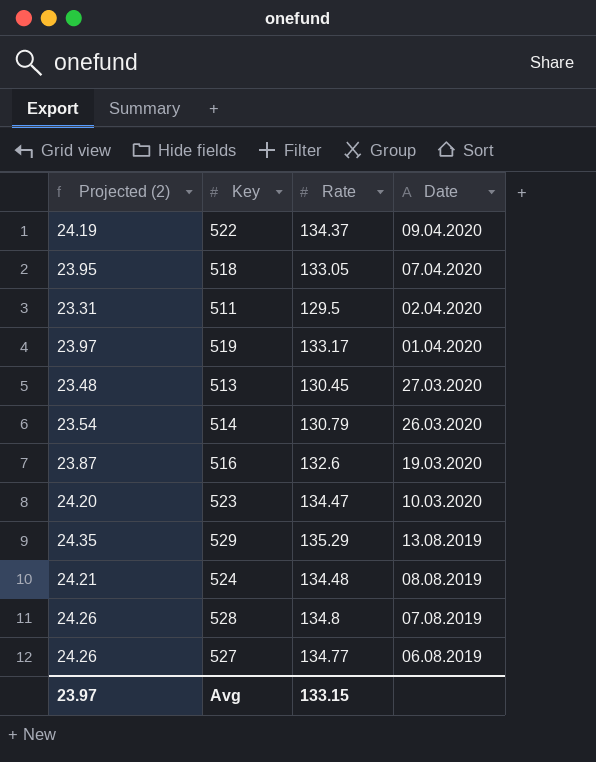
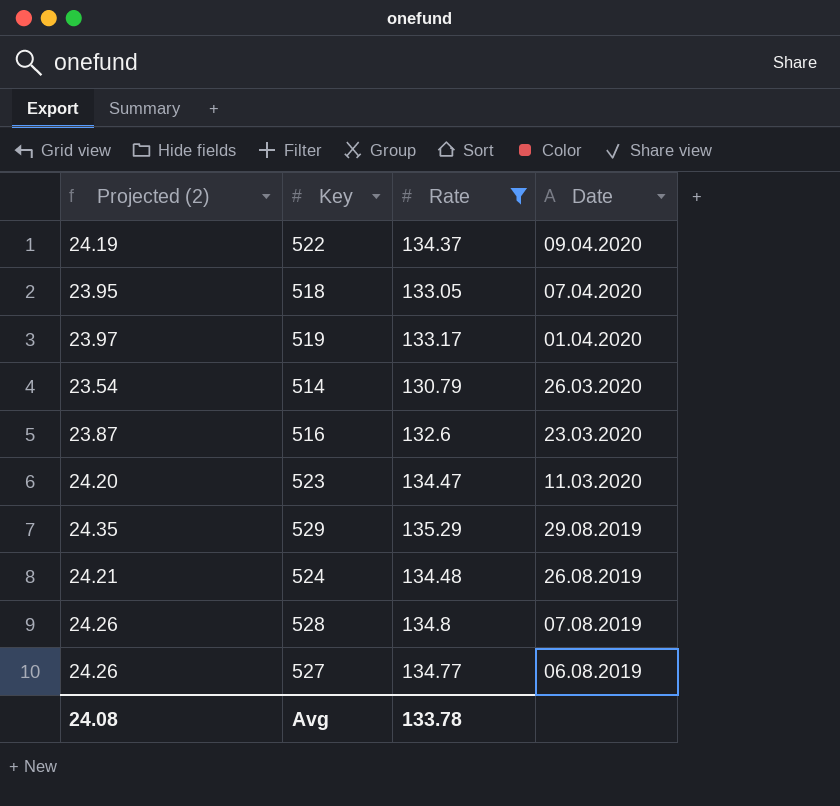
filter: none -> Rate >= 130.79
516 | Date: 19.03.2020 -> 23.03.2020
523 | Date: 10.03.2020 -> 11.03.2020
529 | Date: 13.08.2019 -> 29.08.2019
524 | Date: 08.08.2019 -> 26.08.2019
Avg | Projected (2): 23.97 -> 24.08
Avg | Rate: 133.15 -> 133.78

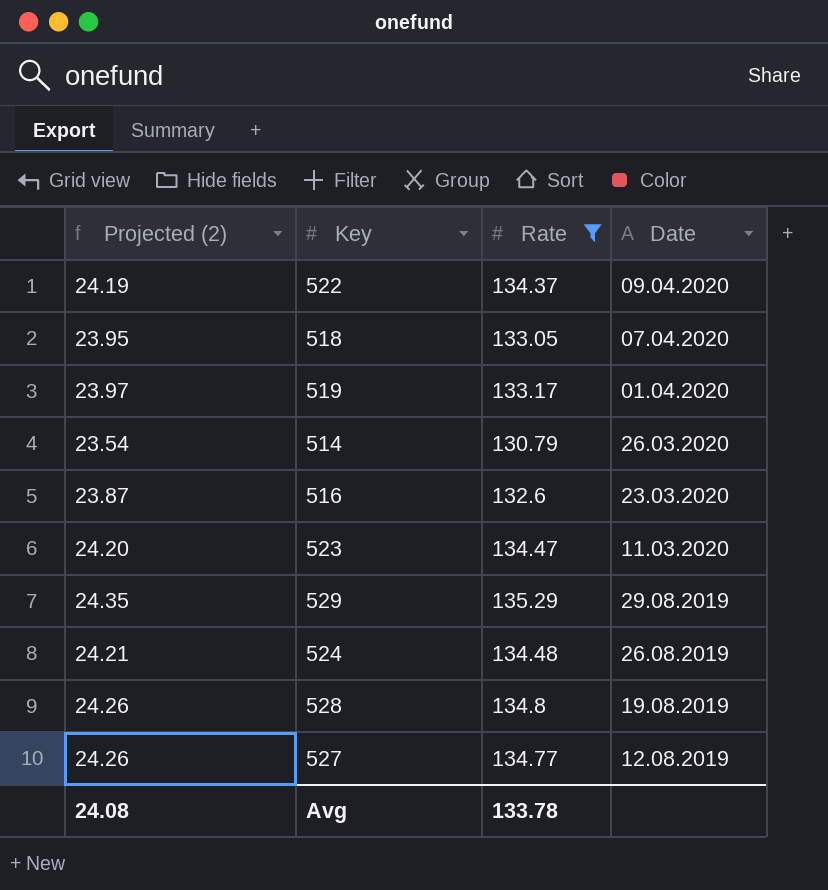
528 | Date: 07.08.2019 -> 19.08.2019
527 | Date: 06.08.2019 -> 12.08.2019

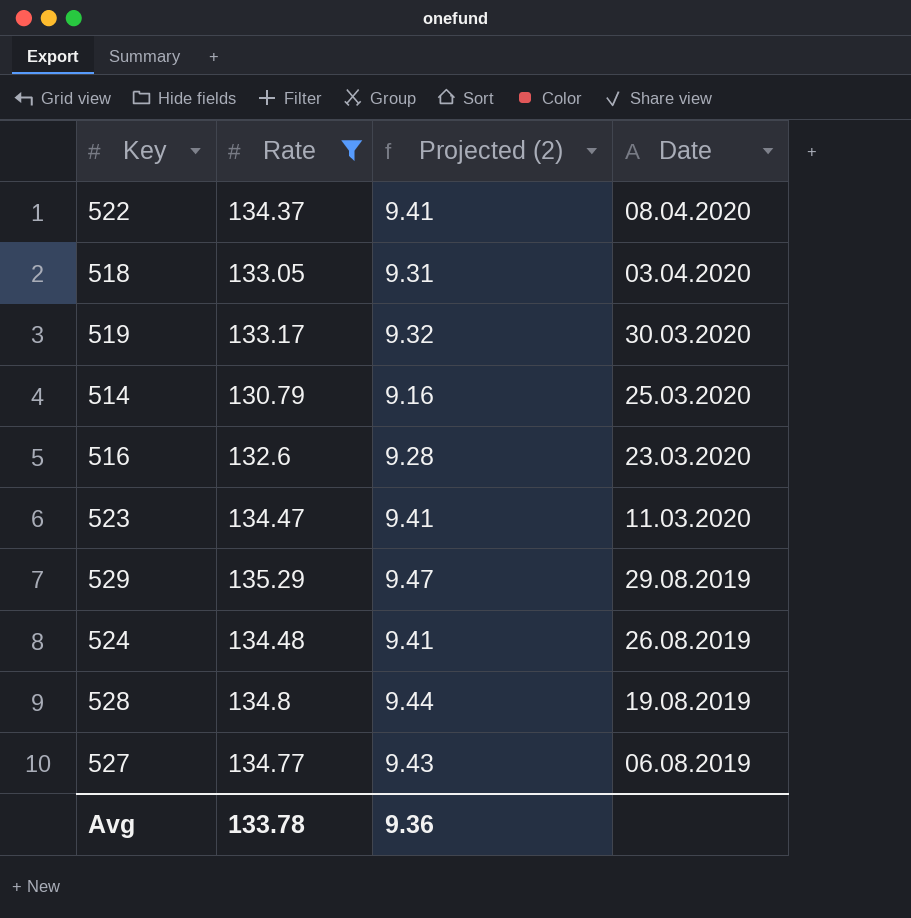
column Projected (2) | formula: [Rate] * 0.18 -> [Rate] * 0.07
column Projected (2) | position: 1 -> 3
522 | Date: 09.04.2020 -> 08.04.2020
518 | Date: 07.04.2020 -> 03.04.2020
519 | Date: 01.04.2020 -> 30.03.2020
514 | Date: 26.03.2020 -> 25.03.2020
527 | Date: 12.08.2019 -> 06.08.2019
Avg | Projected (2): 24.08 -> 9.36

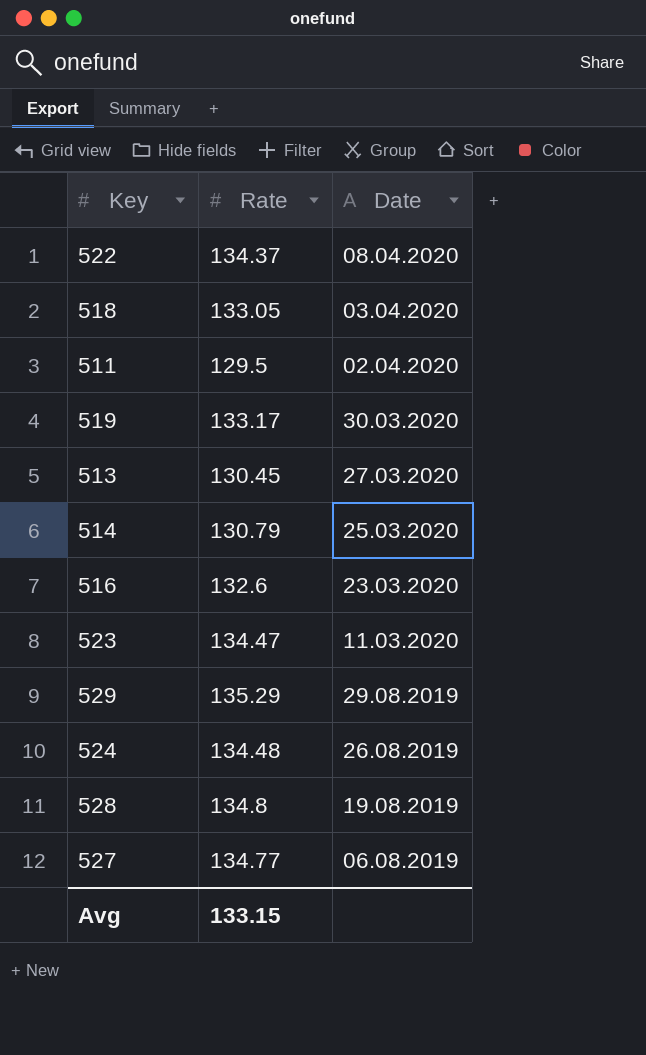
filter: Rate >= 130.79 -> none
column Projected (2) | formula: [Rate] * 0.07 -> none
Avg | Rate: 133.78 -> 133.15

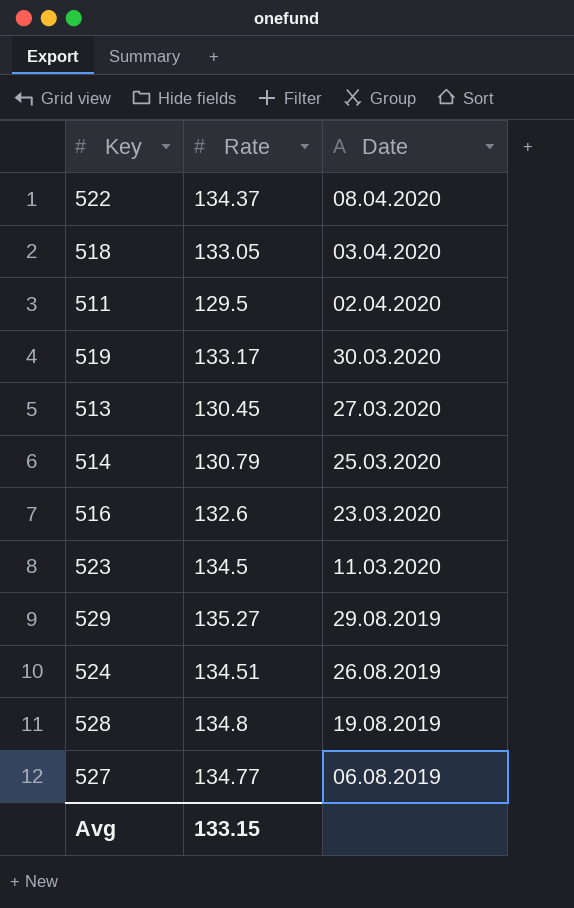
523 | Rate: 134.47 -> 134.5
529 | Rate: 135.29 -> 135.27
524 | Rate: 134.48 -> 134.51

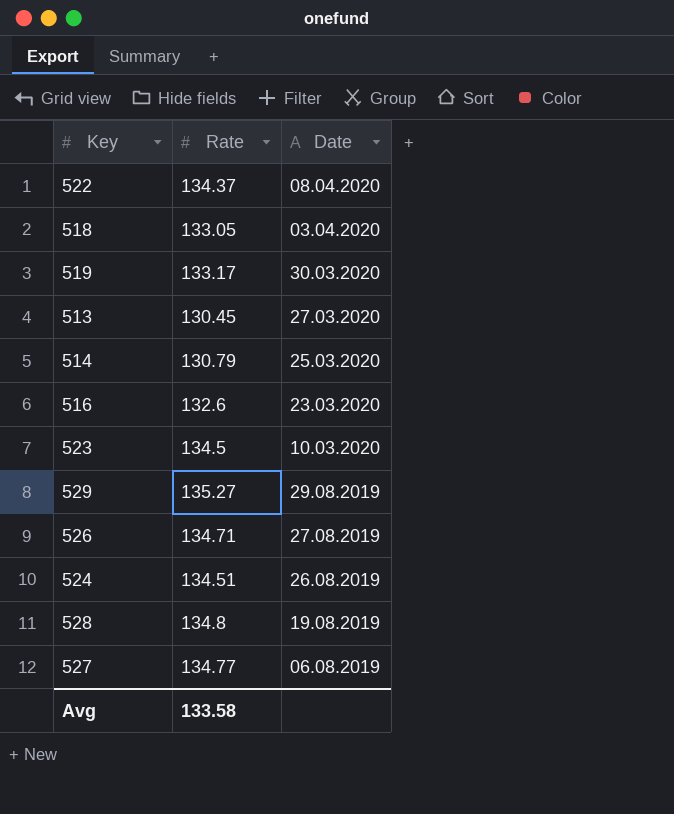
row 511: 129.5 | 02.04.2020 -> none
523 | Date: 11.03.2020 -> 10.03.2020
row 526: none -> 134.71 | 27.08.2019
Avg | Rate: 133.15 -> 133.58

